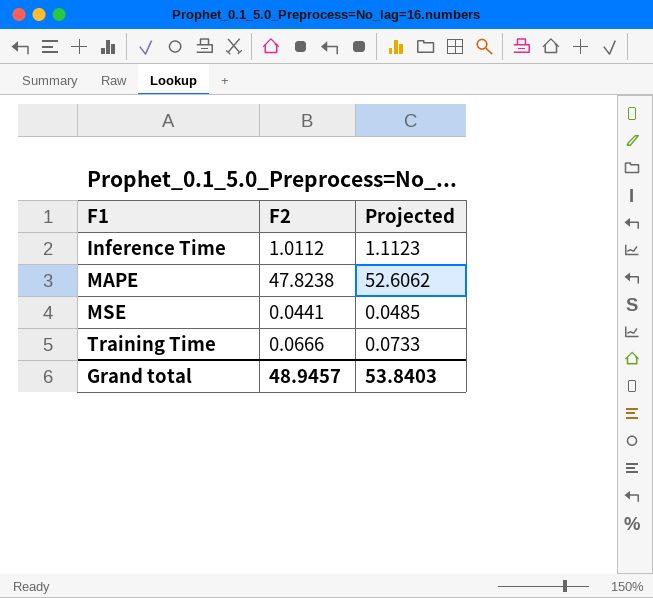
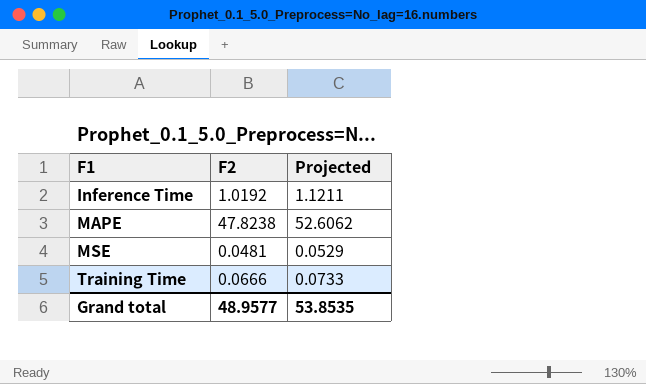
Inference Time | F2: 1.0112 -> 1.0192
Inference Time | Projected: 1.1123 -> 1.1211
MSE | F2: 0.0441 -> 0.0481
MSE | Projected: 0.0485 -> 0.0529
Grand total | F2: 48.9457 -> 48.9577
Grand total | Projected: 53.8403 -> 53.8535

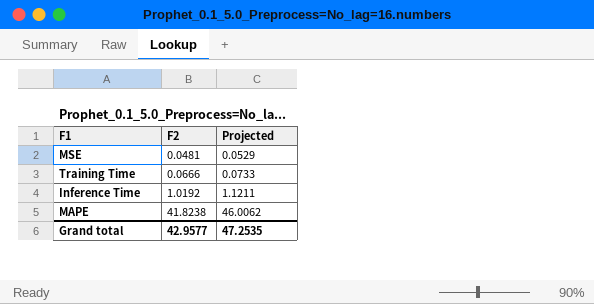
row order: F1 ascending -> F2 ascending
MAPE | F2: 47.8238 -> 41.8238
MAPE | Projected: 52.6062 -> 46.0062
Grand total | F2: 48.9577 -> 42.9577
Grand total | Projected: 53.8535 -> 47.2535

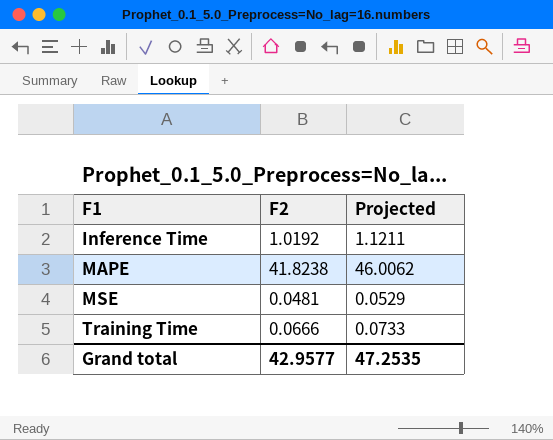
row order: F2 ascending -> F1 ascending

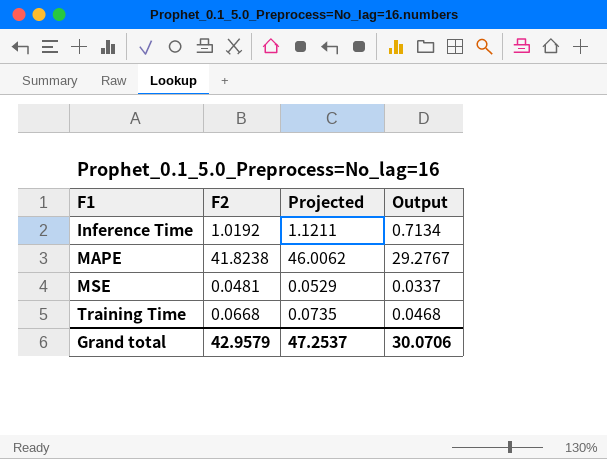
column Output | formula: none -> [F2] * 0.7
Training Time | F2: 0.0666 -> 0.0668
Training Time | Projected: 0.0733 -> 0.0735
Grand total | F2: 42.9577 -> 42.9579
Grand total | Projected: 47.2535 -> 47.2537

